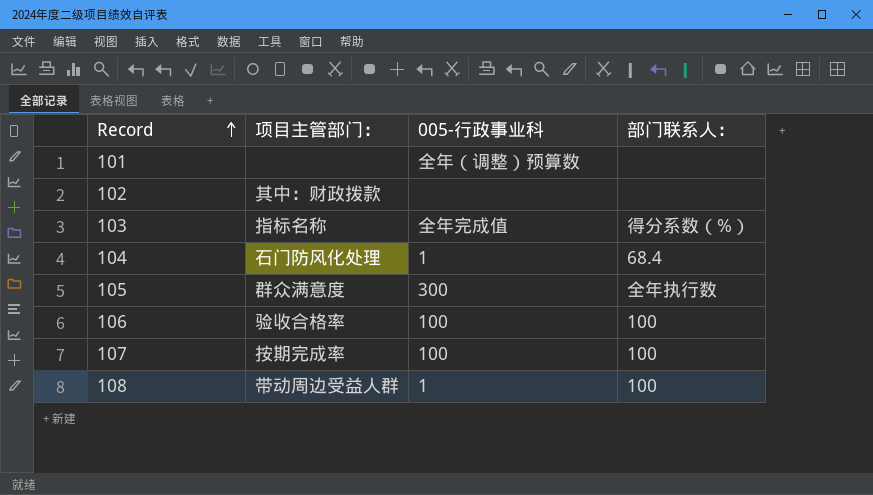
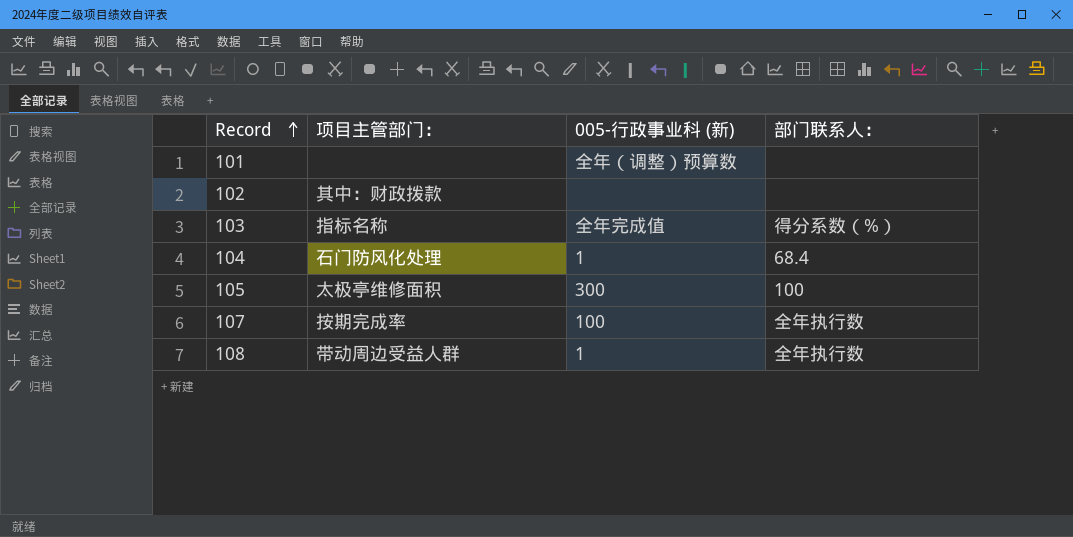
column name: 005-行政事业科 -> 005-行政事业科 (新)
row 106: 验收合格率 | 100 | 100 -> none
105 | 项目主管部门：: 群众满意度 -> 太极亭维修面积
105 | 部门联系人：: 全年执行数 -> 100
107 | 部门联系人：: 100 -> 全年执行数
108 | 部门联系人：: 100 -> 全年执行数

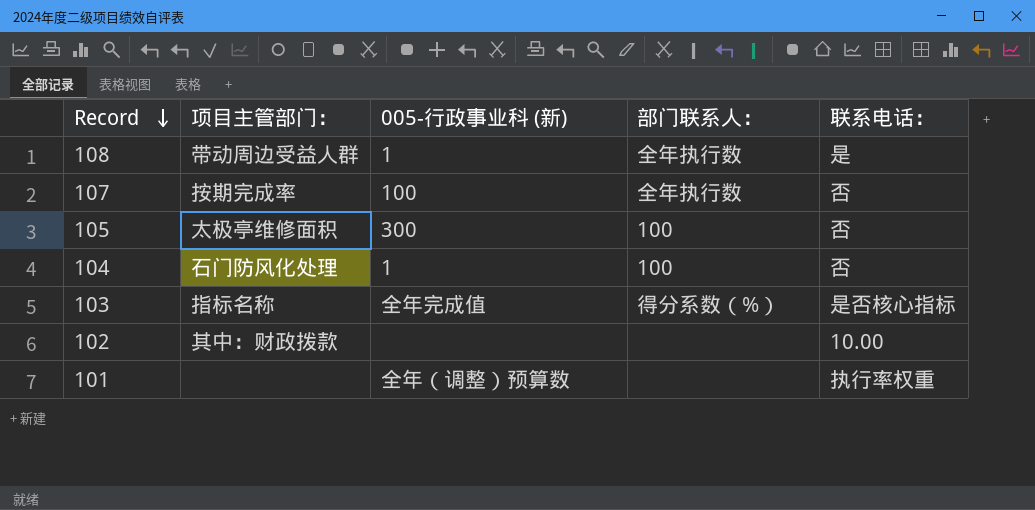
row order: Record ascending -> Record descending
column 联系电话： | position: none -> 5
104 | 部门联系人：: 68.4 -> 100

